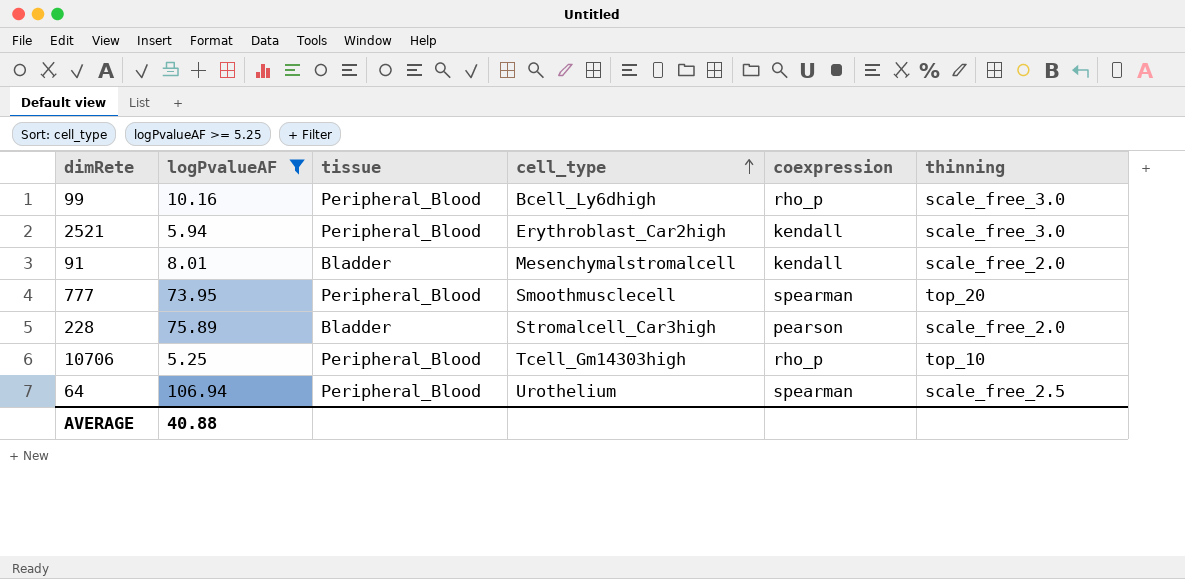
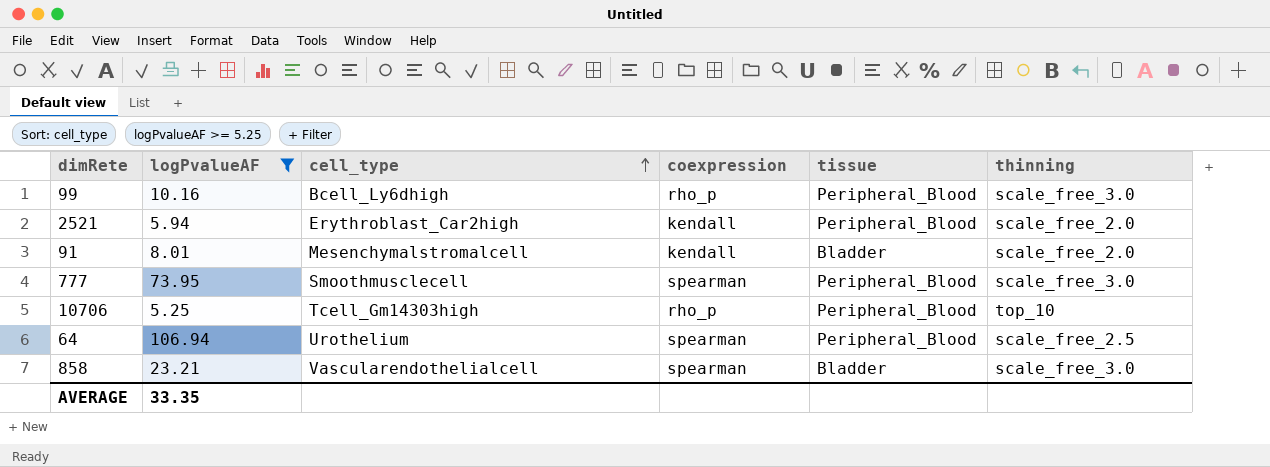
column tissue | position: 3 -> 5
row 228: 75.89 | Bladder | Stromalcell_Car3high | pearson | scale_free_2.0 -> none
2521 | thinning: scale_free_3.0 -> scale_free_2.0
777 | thinning: top_20 -> scale_free_3.0
row 858: none -> 23.21 | Vascularendothelialcell | spearman | Bladder | scale_free_3.0
AVERAGE | logPvalueAF: 40.88 -> 33.35

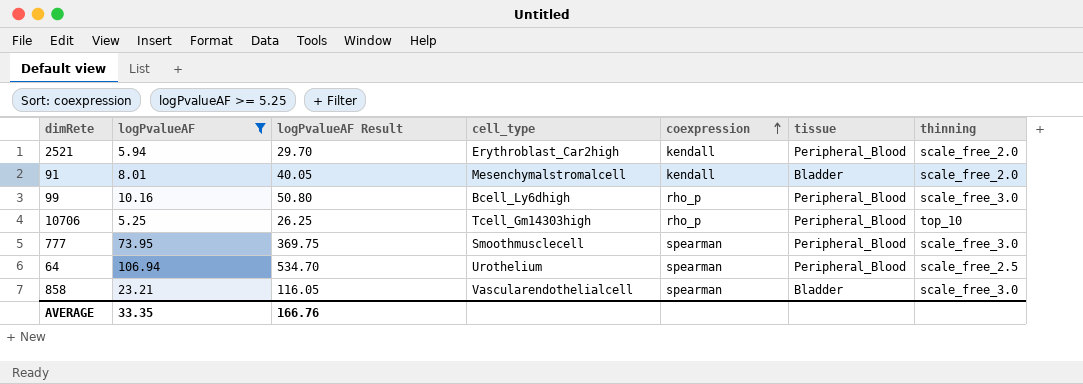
row order: cell_type ascending -> coexpression ascending
column logPvalueAF Result | formula: none -> [logPvalueAF] * 5

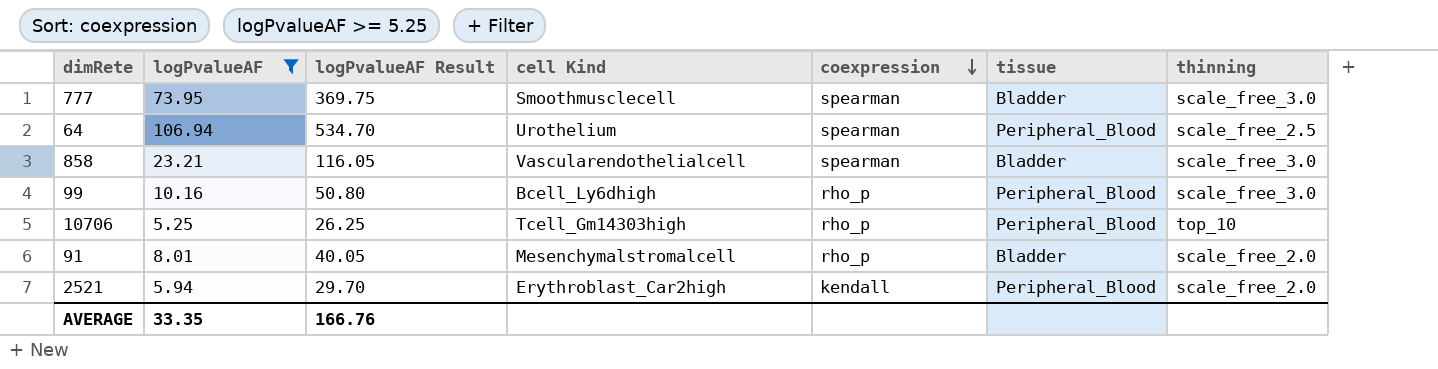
row order: coexpression ascending -> coexpression descending
column name: cell_type -> cell Kind
777 | tissue: Peripheral_Blood -> Bladder
91 | coexpression: kendall -> rho_p

